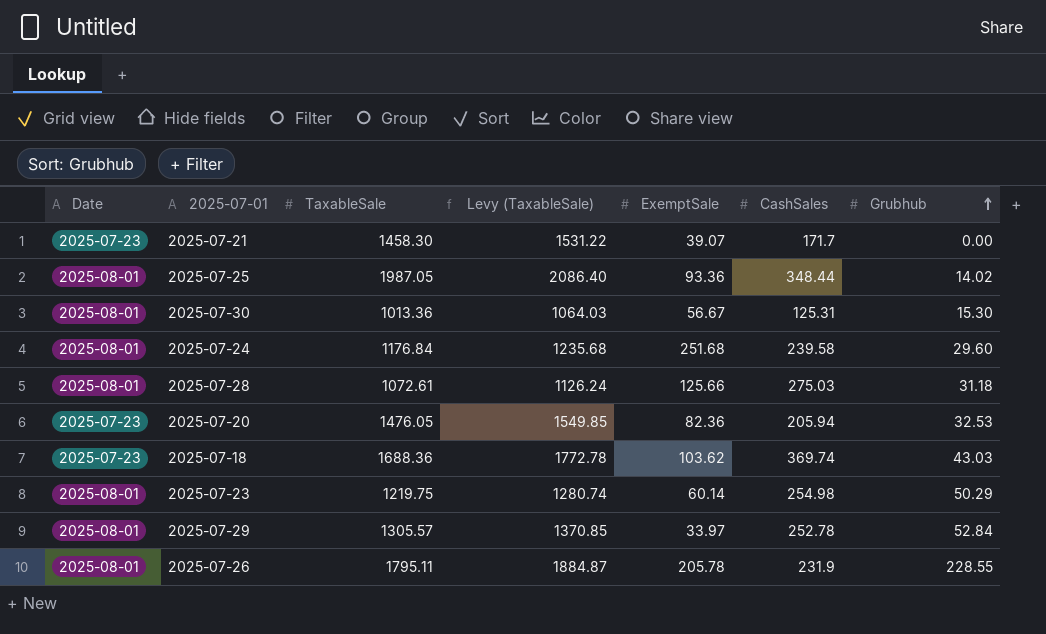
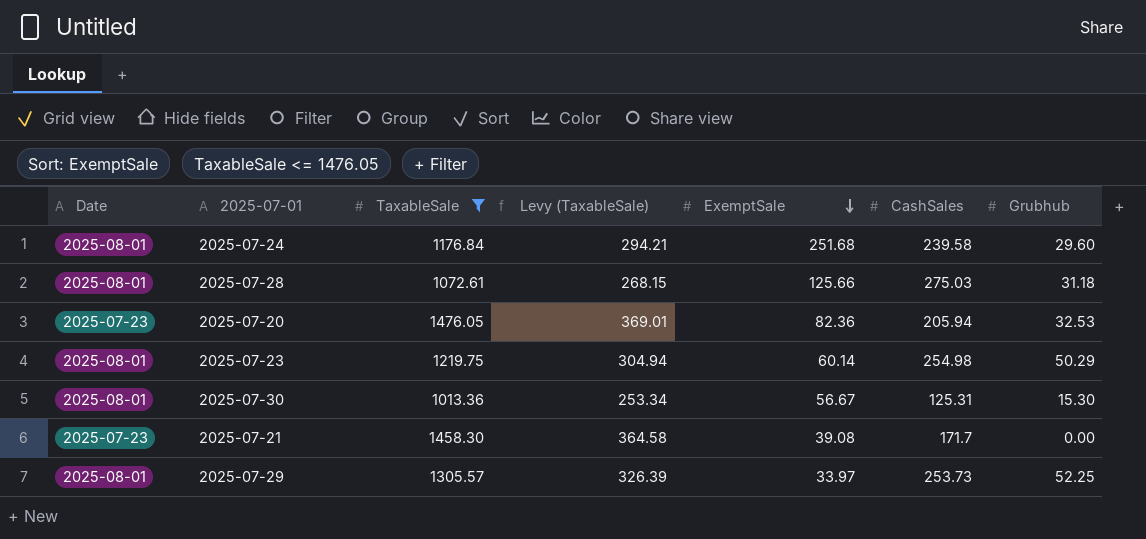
filter: none -> TaxableSale <= 1476.05
row order: Grubhub ascending -> ExemptSale descending
column Levy (TaxableSale) | formula: [TaxableSale] * 1.05 -> [TaxableSale] * 0.25
2025-07-21 | ExemptSale: 39.07 -> 39.08
2025-07-29 | CashSales: 252.78 -> 253.73
2025-07-29 | Grubhub: 52.84 -> 52.25

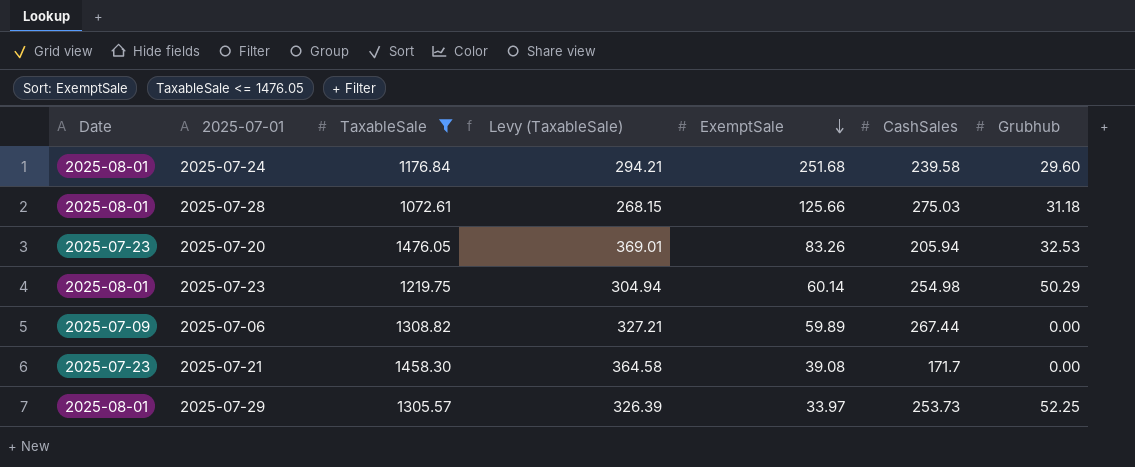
row 2025-07-30: 2025-08-01 | 1013.36 | 253.34 | 56.67 | 125.31 | 15.30 -> none
2025-07-20 | ExemptSale: 82.36 -> 83.26
row 2025-07-06: none -> 2025-07-09 | 1308.82 | 327.21 | 59.89 | 267.44 | 0.00

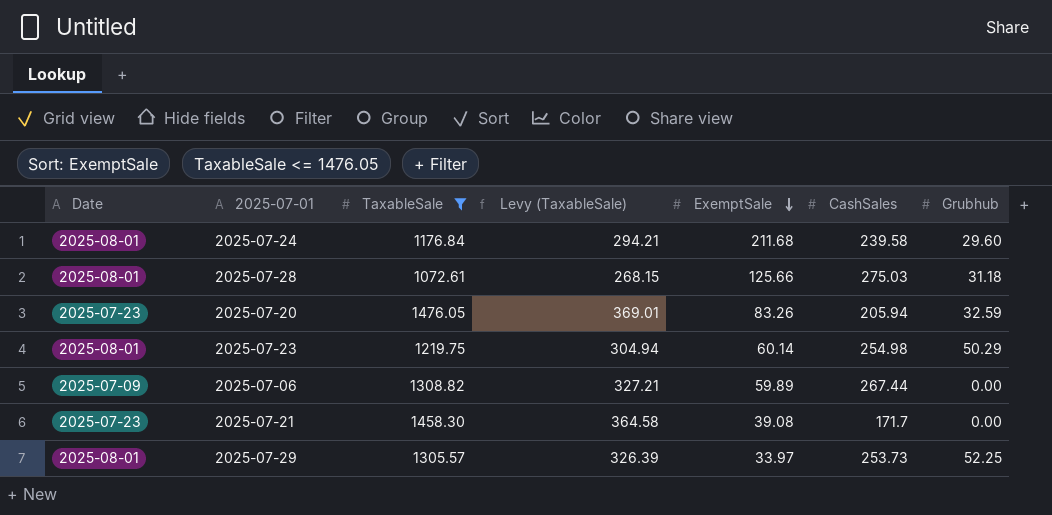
2025-07-24 | ExemptSale: 251.68 -> 211.68
2025-07-20 | Grubhub: 32.53 -> 32.59

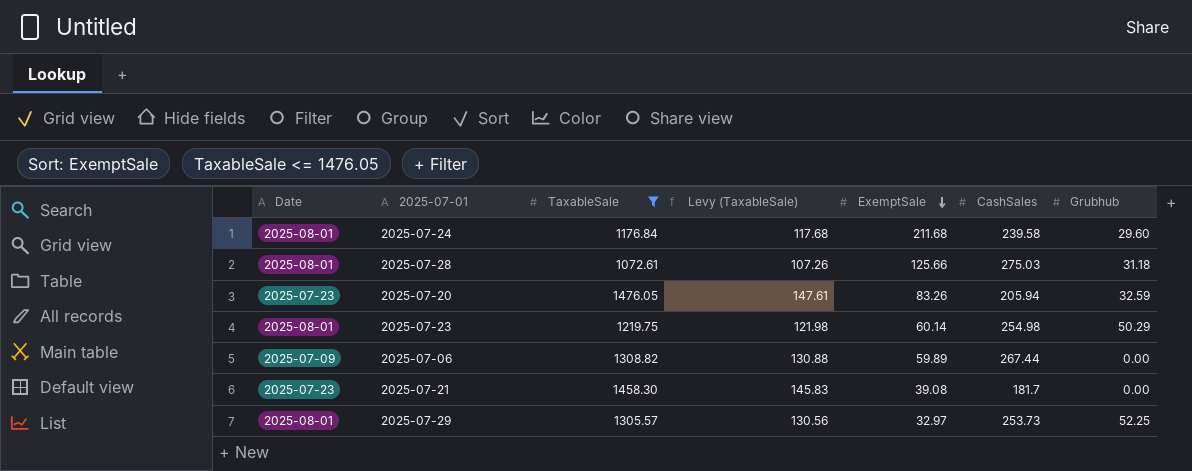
column Levy (TaxableSale) | formula: [TaxableSale] * 0.25 -> [TaxableSale] * 0.1
2025-07-21 | CashSales: 171.7 -> 181.7
2025-07-29 | ExemptSale: 33.97 -> 32.97

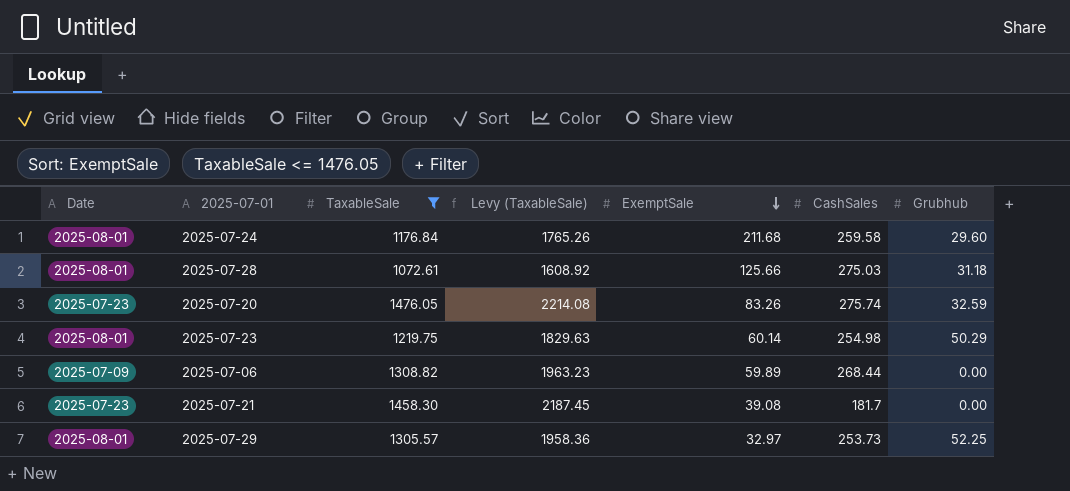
column Levy (TaxableSale) | formula: [TaxableSale] * 0.1 -> [TaxableSale] * 1.5
2025-07-24 | CashSales: 239.58 -> 259.58
2025-07-20 | CashSales: 205.94 -> 275.74
2025-07-06 | CashSales: 267.44 -> 268.44

